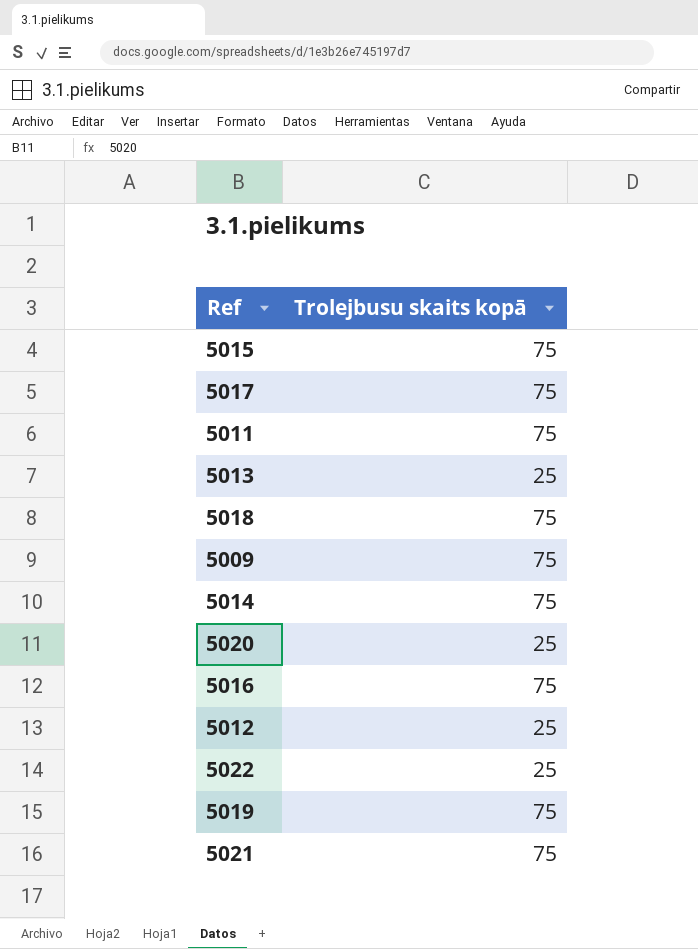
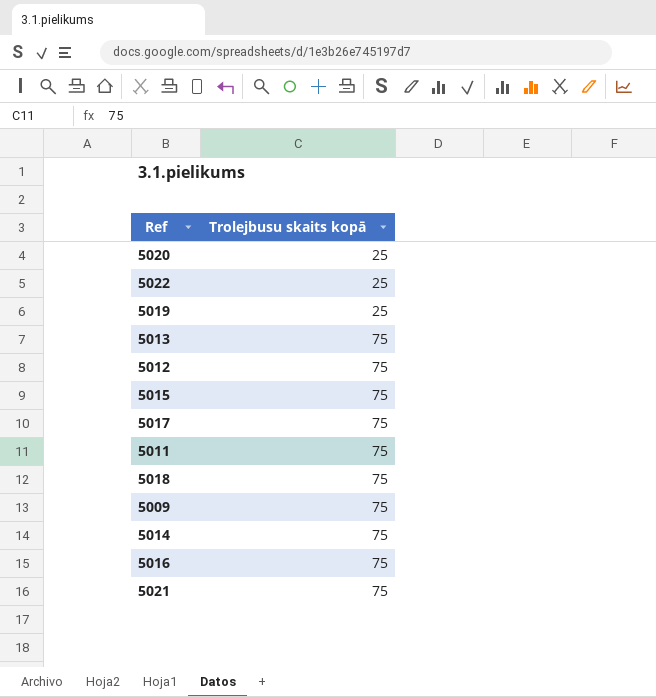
row order: none -> Trolejbusu skaits kopā ascending
5019 | Trolejbusu skaits kopā: 75 -> 25
5013 | Trolejbusu skaits kopā: 25 -> 75
5012 | Trolejbusu skaits kopā: 25 -> 75

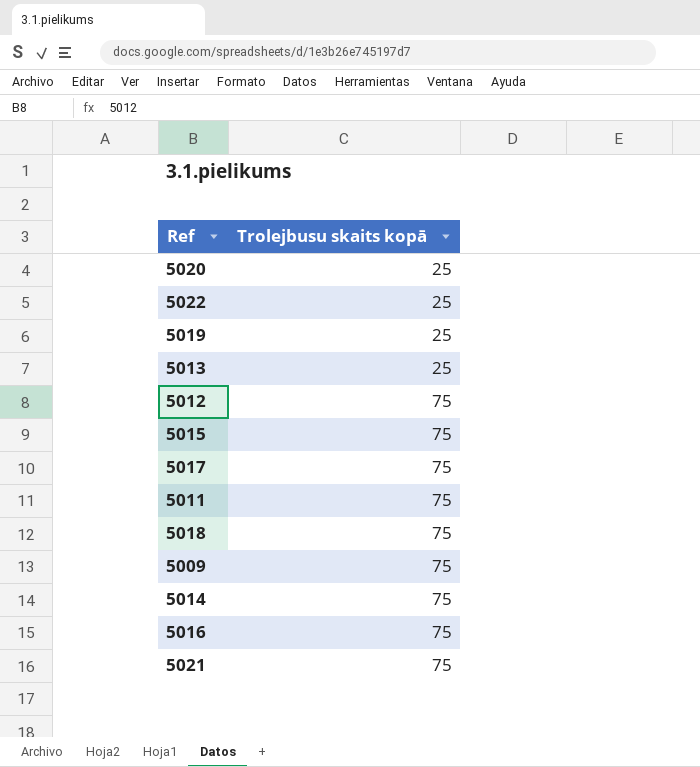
5013 | Trolejbusu skaits kopā: 75 -> 25

